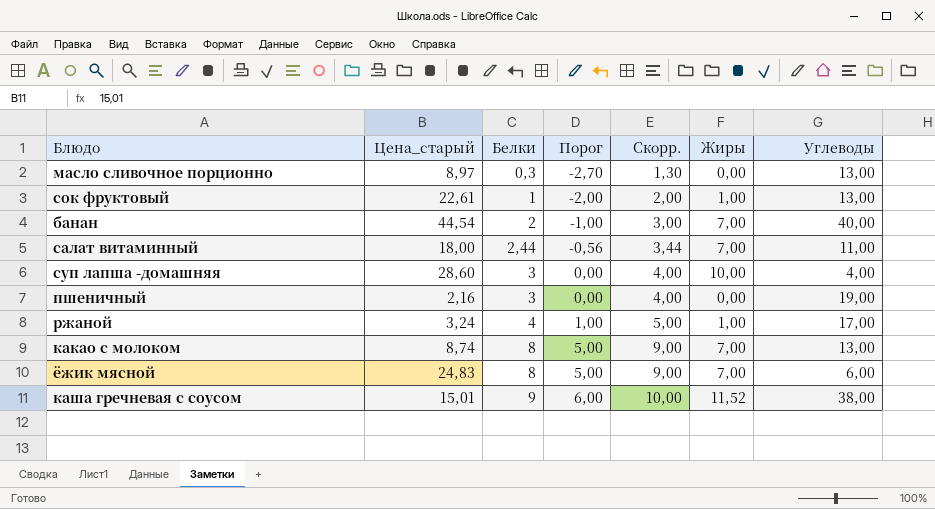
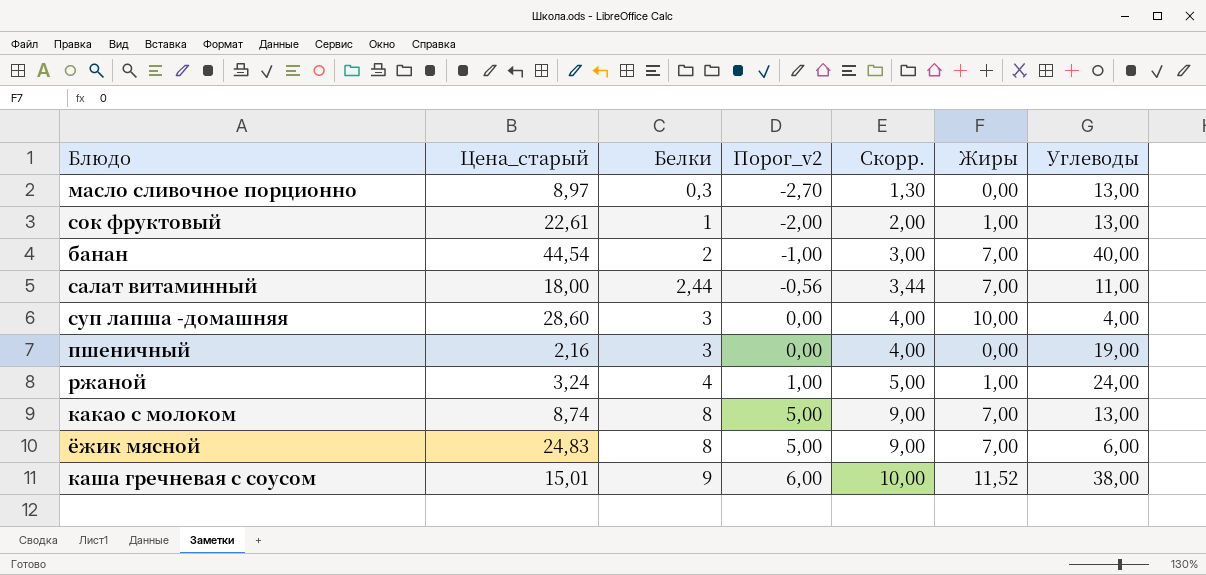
column name: Порог -> Порог_v2
ржаной | Углеводы: 17,00 -> 24,00

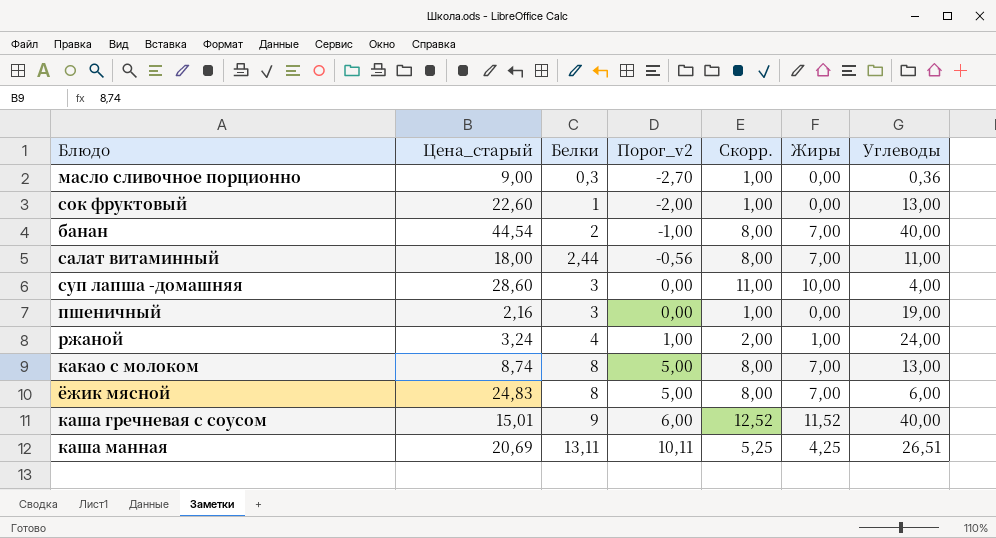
column Скорр. | formula: [Белки] + 1 -> [Жиры] + 1
масло сливочное порционно | Цена_старый: 8,97 -> 9,00
масло сливочное порционно | Углеводы: 13,00 -> 0,36
сок фруктовый | Цена_старый: 22,61 -> 22,60
сок фруктовый | Жиры: 1,00 -> 0,00
каша гречневая с соусом | Углеводы: 38,00 -> 40,00
row каша манная: none -> 20,69 | 13,11 | 10,11 | 5,25 | 4,25 | 26,51

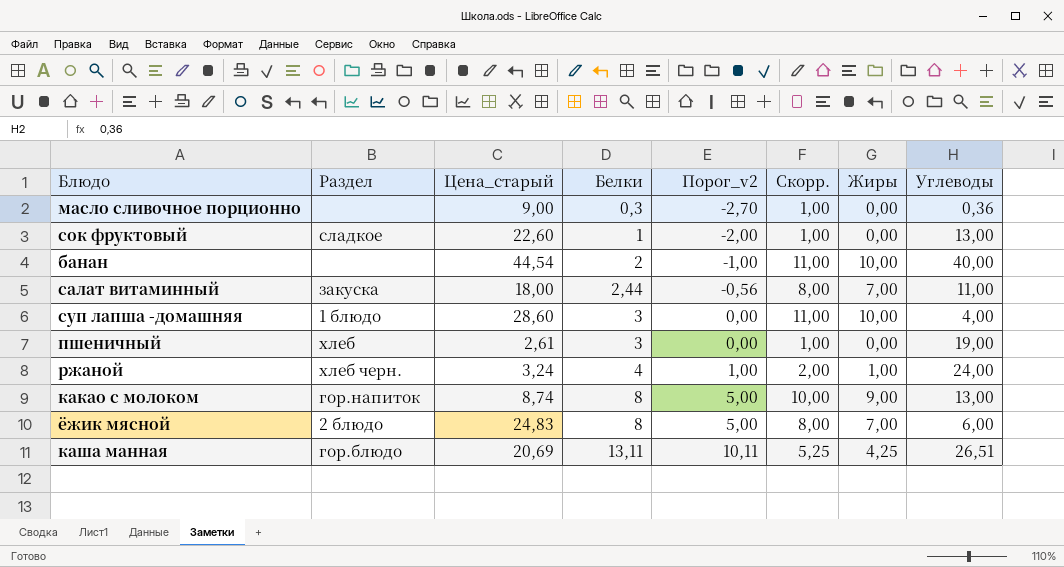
column Раздел | position: none -> 2
row каша гречневая с соусом: 15,01 | 9 | 6,00 | 12,52 | 11,52 | 40,00 -> none
банан | Скорр.: 8,00 -> 11,00
банан | Жиры: 7,00 -> 10,00
пшеничный | Цена_старый: 2,16 -> 2,61
какао с молоком | Скорр.: 8,00 -> 10,00
какао с молоком | Жиры: 7,00 -> 9,00

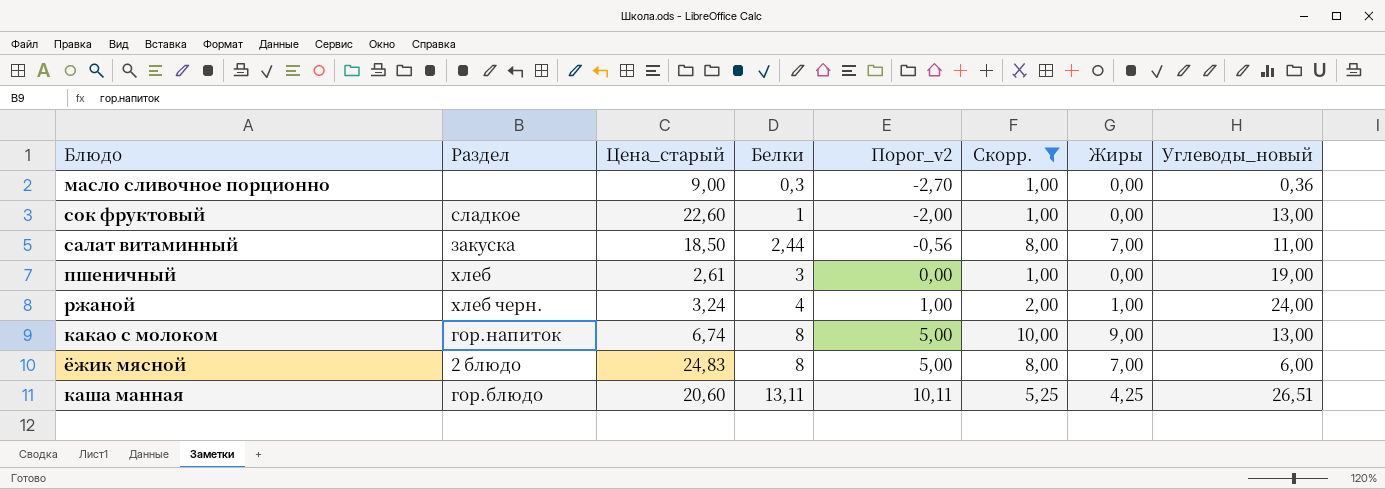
filter: none -> Скорр. != 11,00
column name: Углеводы -> Углеводы_новый
салат витаминный | Цена_старый: 18,00 -> 18,50
какао с молоком | Цена_старый: 8,74 -> 6,74
каша манная | Цена_старый: 20,69 -> 20,60

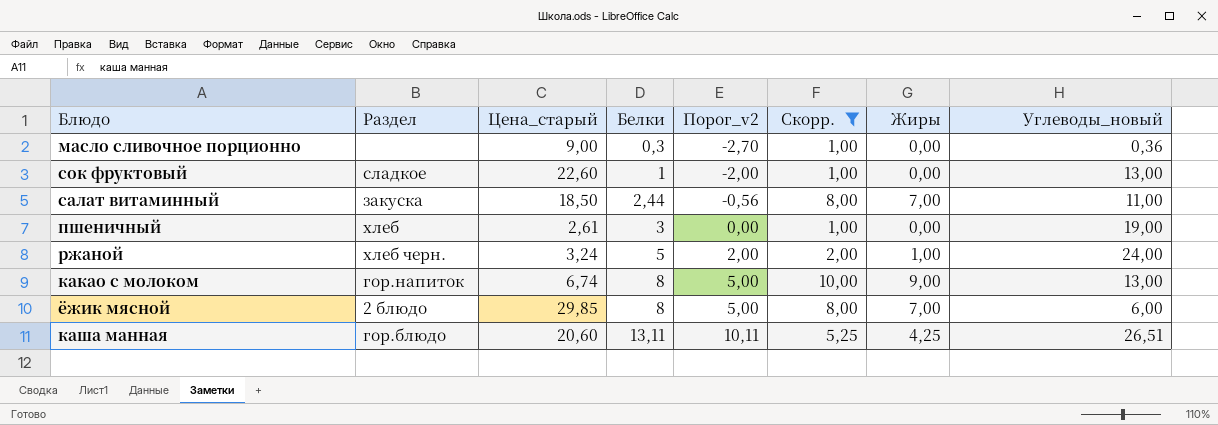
ржаной | Белки: 4 -> 5
ржаной | Порог_v2: 1,00 -> 2,00
ёжик мясной | Цена_старый: 24,83 -> 29,85

